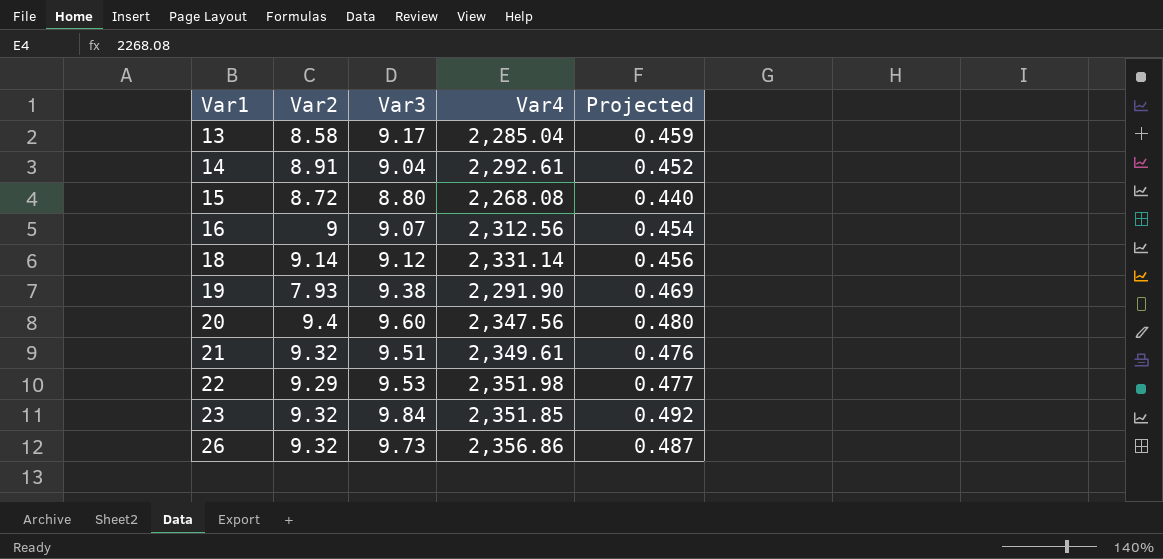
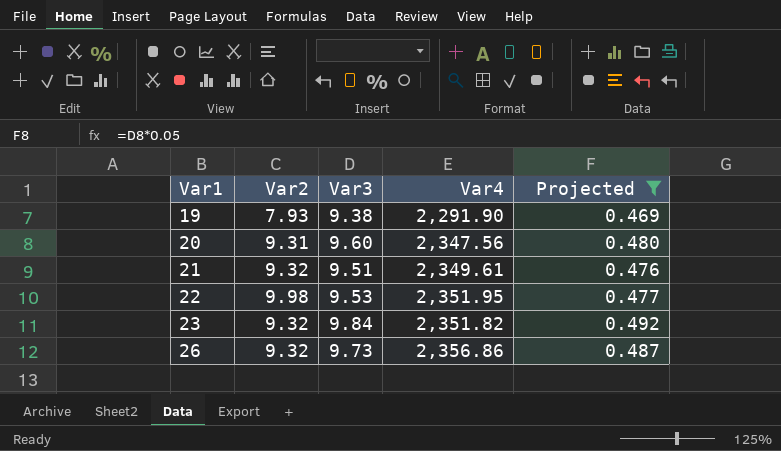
filter: none -> Projected >= 0.469
20 | Var2: 9.4 -> 9.31
22 | Var2: 9.29 -> 9.98
22 | Var4: 2,351.98 -> 2,351.95
23 | Var4: 2,351.85 -> 2,351.82

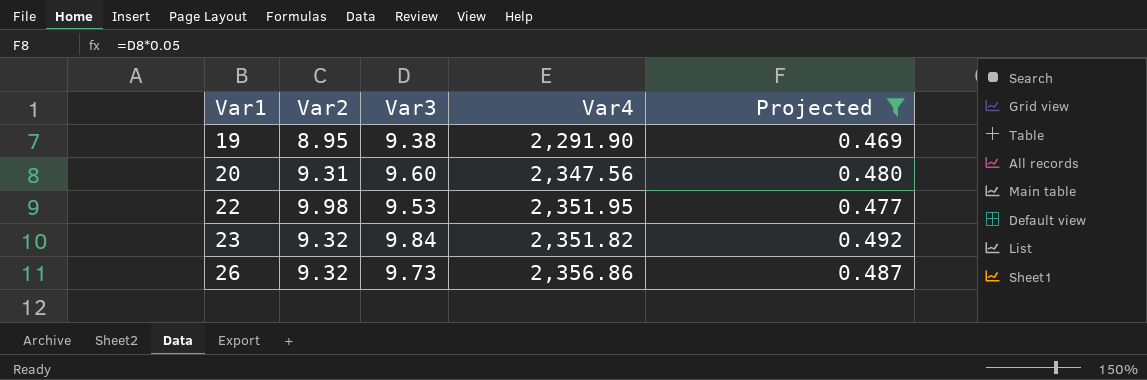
row 21: 9.32 | 9.51 | 2,349.61 | 0.476 -> none
19 | Var2: 7.93 -> 8.95

